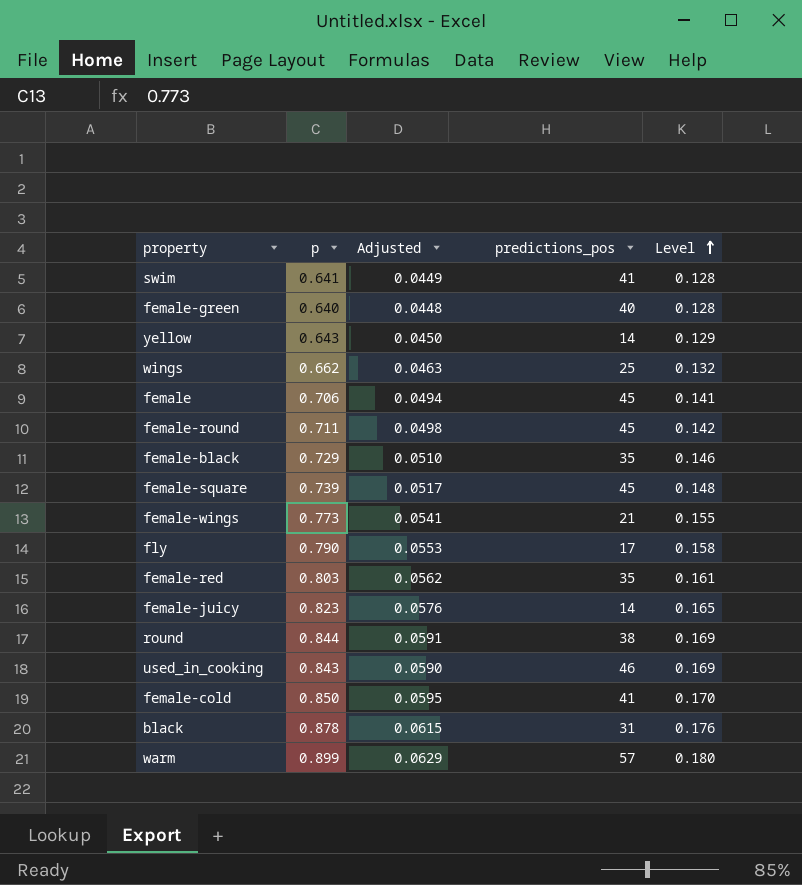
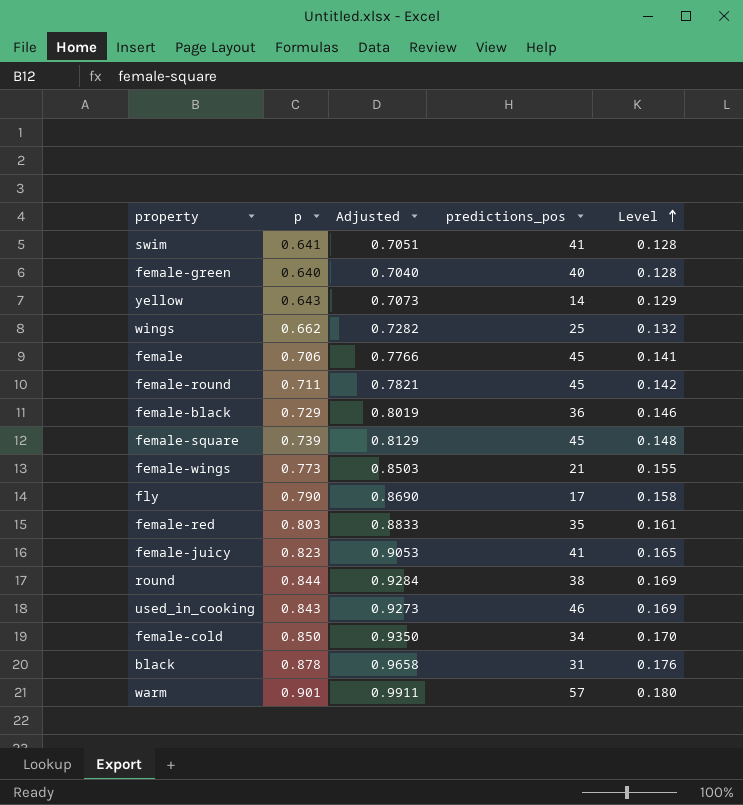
column Adjusted | formula: [p] * 0.07 -> [p] * 1.1
female-black | predictions_pos: 35 -> 36
female-juicy | predictions_pos: 14 -> 41
female-cold | predictions_pos: 41 -> 34
warm | p: 0.899 -> 0.901

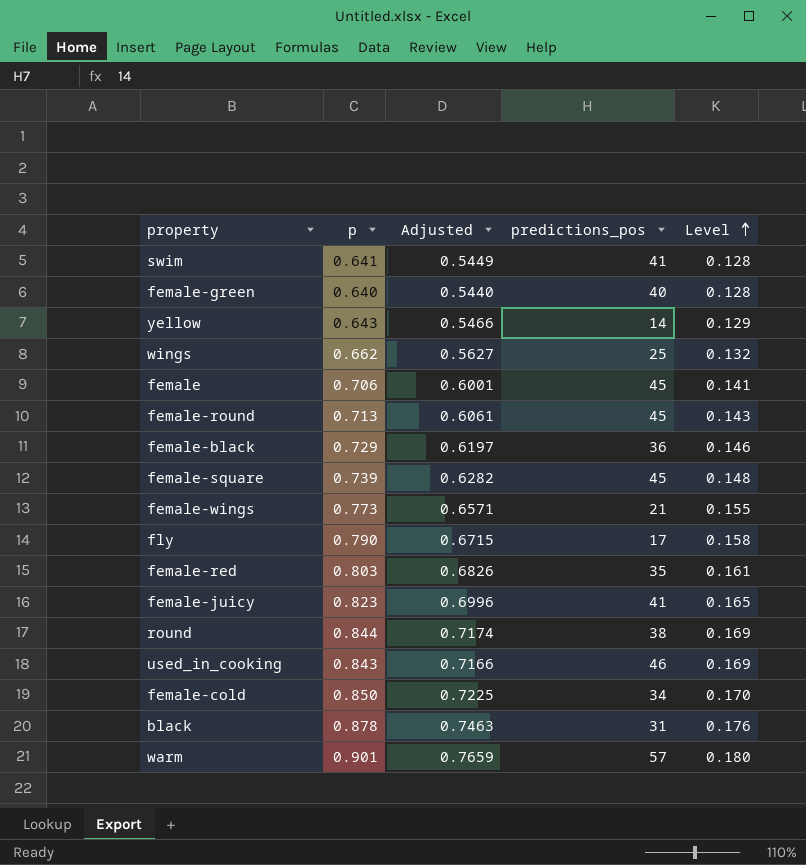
column Adjusted | formula: [p] * 1.1 -> [p] * 0.85
female-round | p: 0.711 -> 0.713
female-round | Level: 0.142 -> 0.143

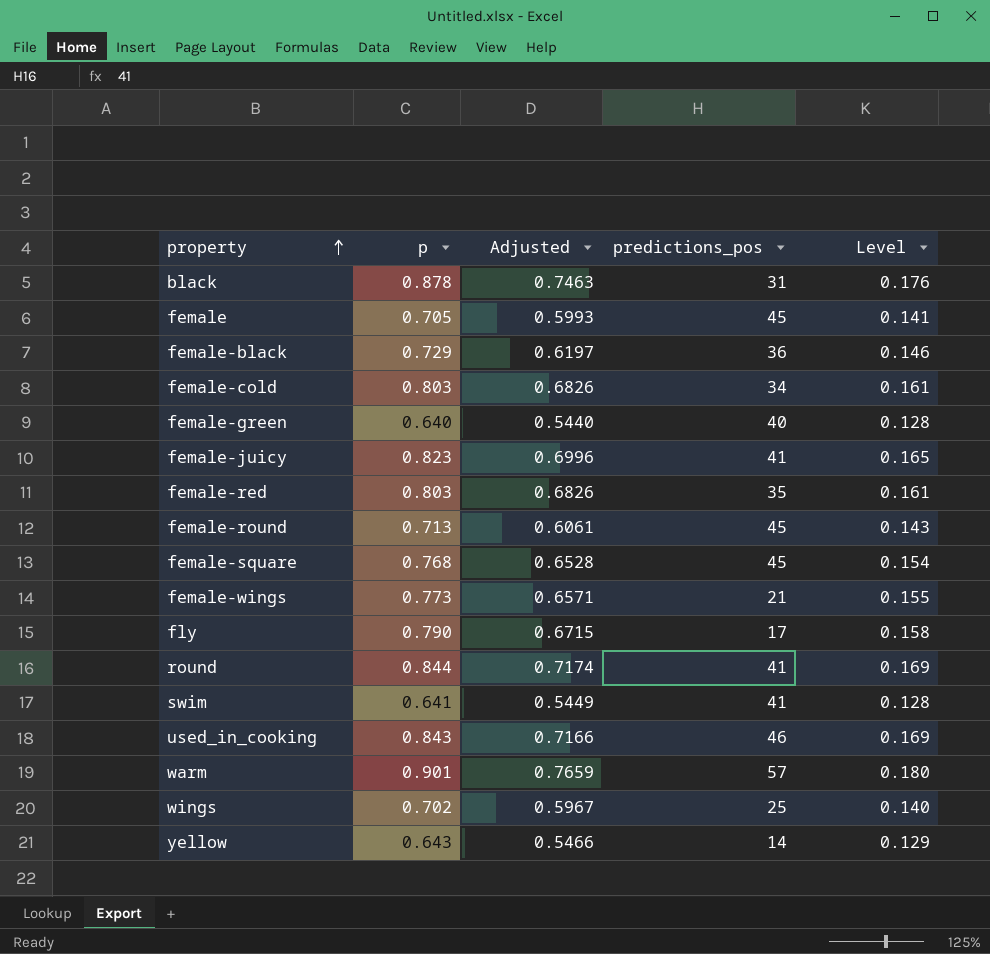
row order: Level ascending -> property ascending
female | p: 0.706 -> 0.705
female | Adjusted: 0.6001 -> 0.5993
female-cold | p: 0.850 -> 0.803
female-cold | Adjusted: 0.7225 -> 0.6826
female-cold | Level: 0.170 -> 0.161
female-square | p: 0.739 -> 0.768
female-square | Adjusted: 0.6282 -> 0.6528
female-square | Level: 0.148 -> 0.154
round | predictions_pos: 38 -> 41
wings | p: 0.662 -> 0.702
wings | Adjusted: 0.5627 -> 0.5967
wings | Level: 0.132 -> 0.140

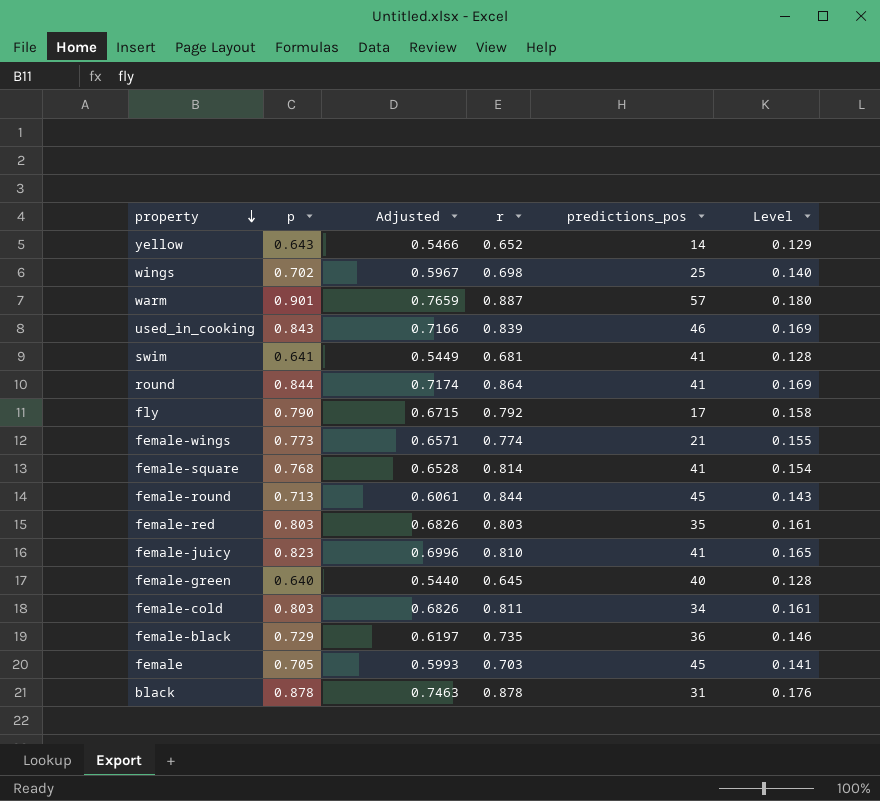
row order: property ascending -> property descending
column r | position: none -> 4
female-square | predictions_pos: 45 -> 41

